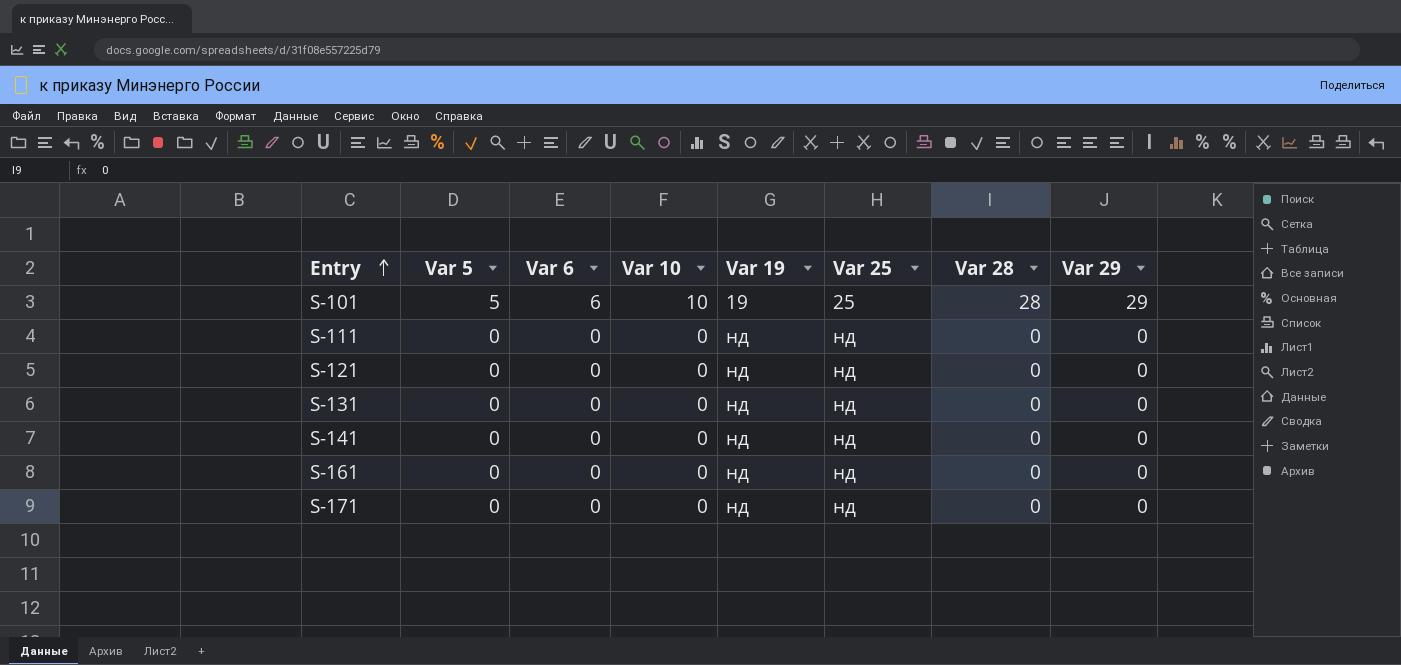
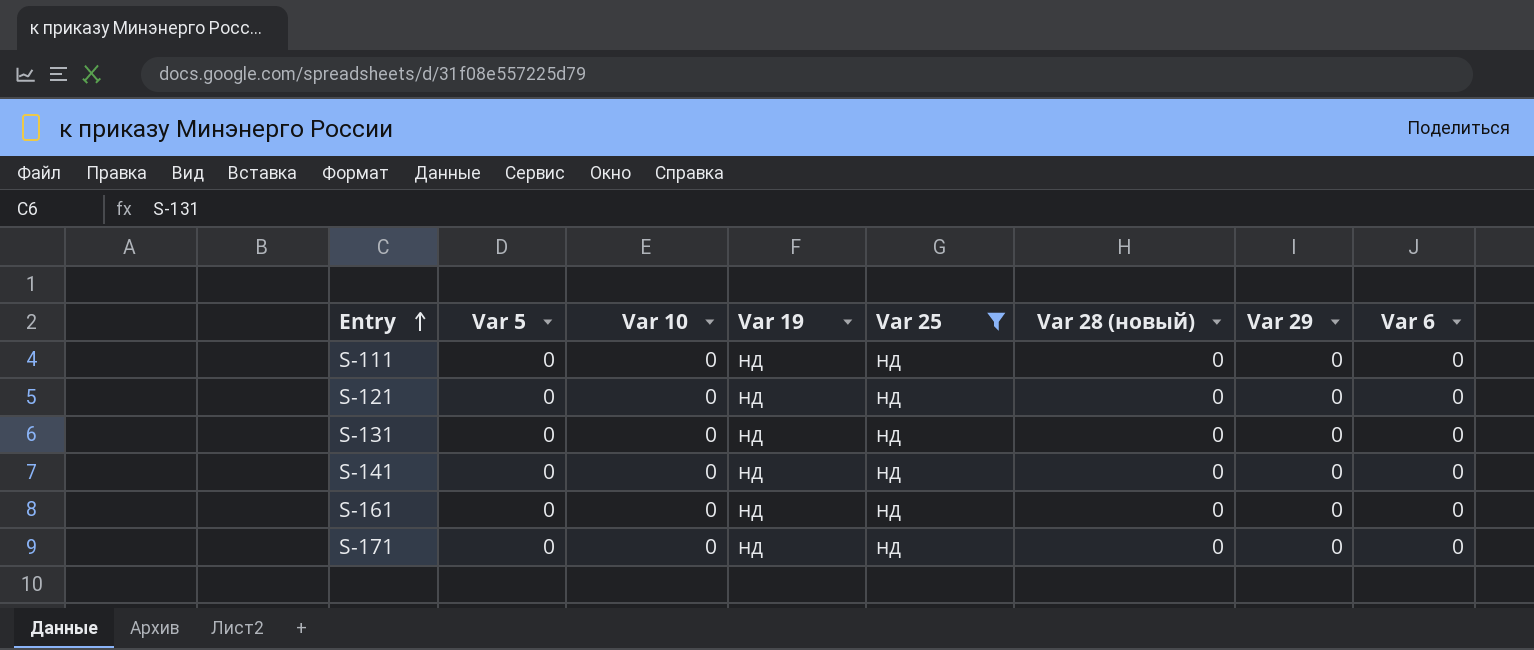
filter: none -> Var 25 = нд
column name: Var 28 -> Var 28 (новый)
column Var 6 | position: 3 -> 8

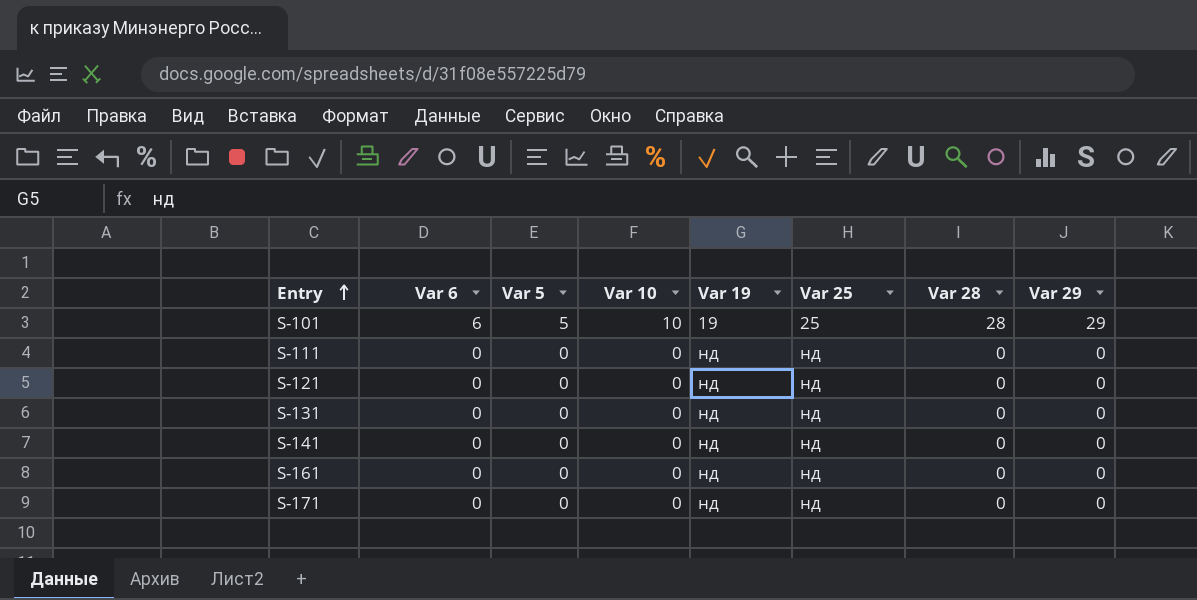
filter: Var 25 = нд -> none
column Var 6 | position: 8 -> 2
column name: Var 28 (новый) -> Var 28

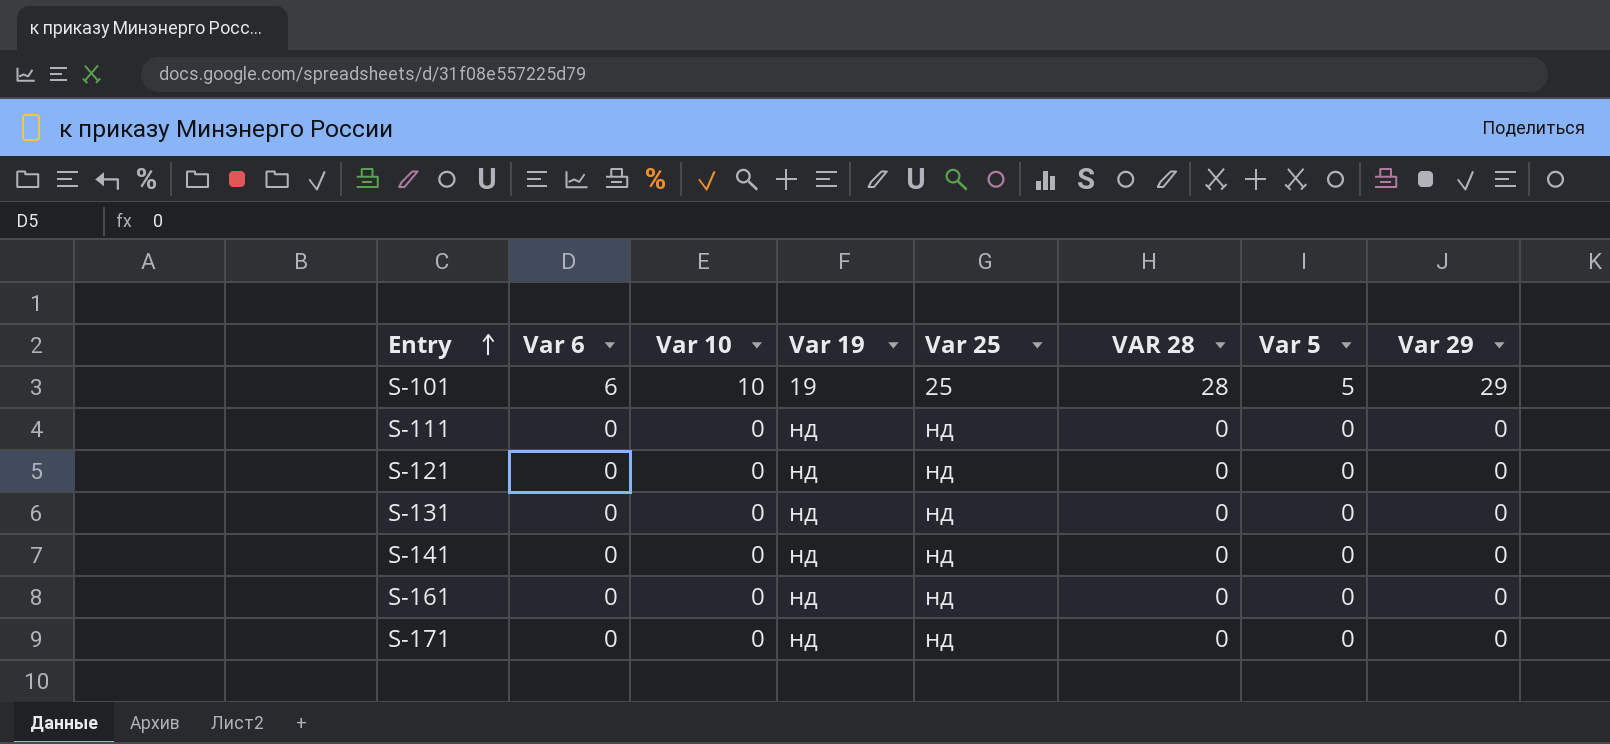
column name: Var 28 -> VAR 28
column Var 5 | position: 3 -> 7

